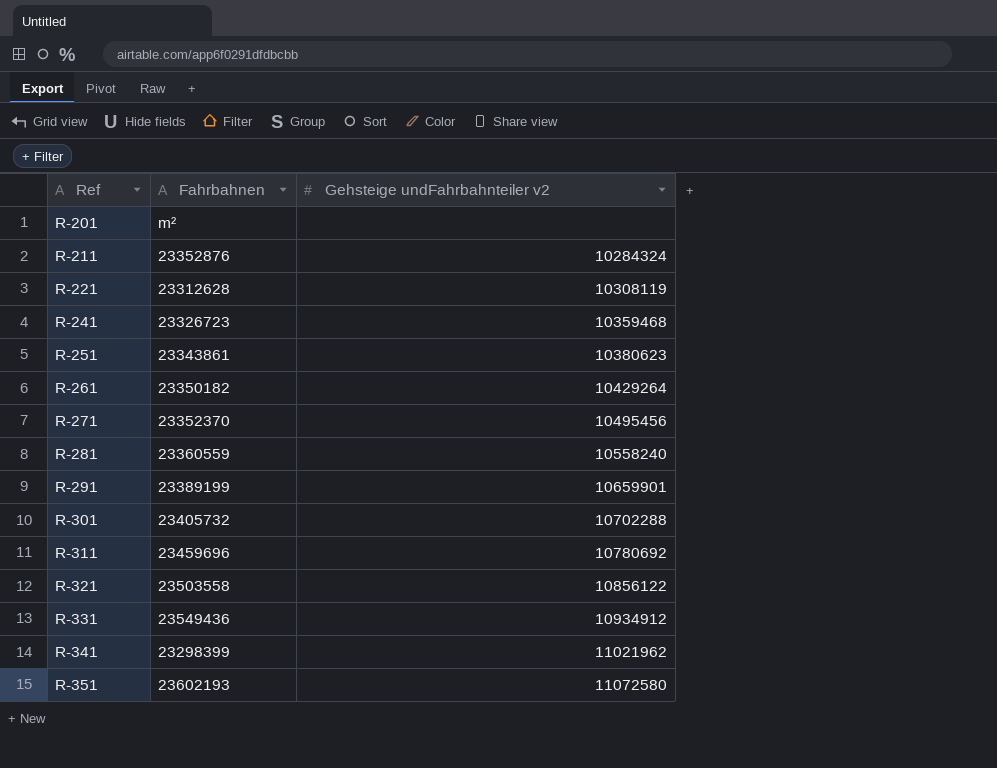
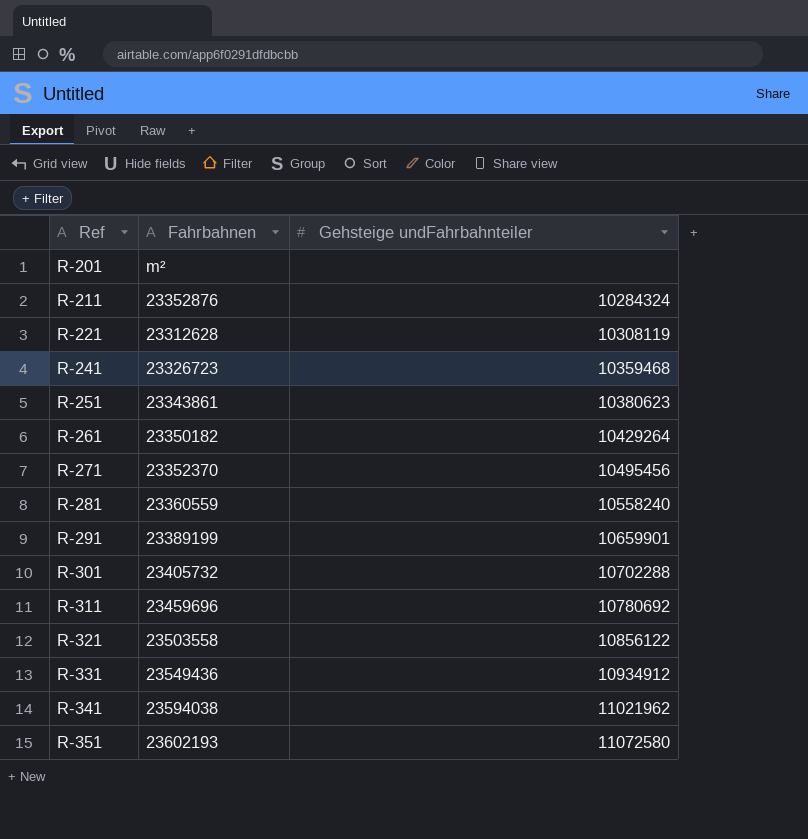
column name: Gehsteige undFahrbahnteiler v2 -> Gehsteige undFahrbahnteiler
R-341 | Fahrbahnen: 23298399 -> 23594038

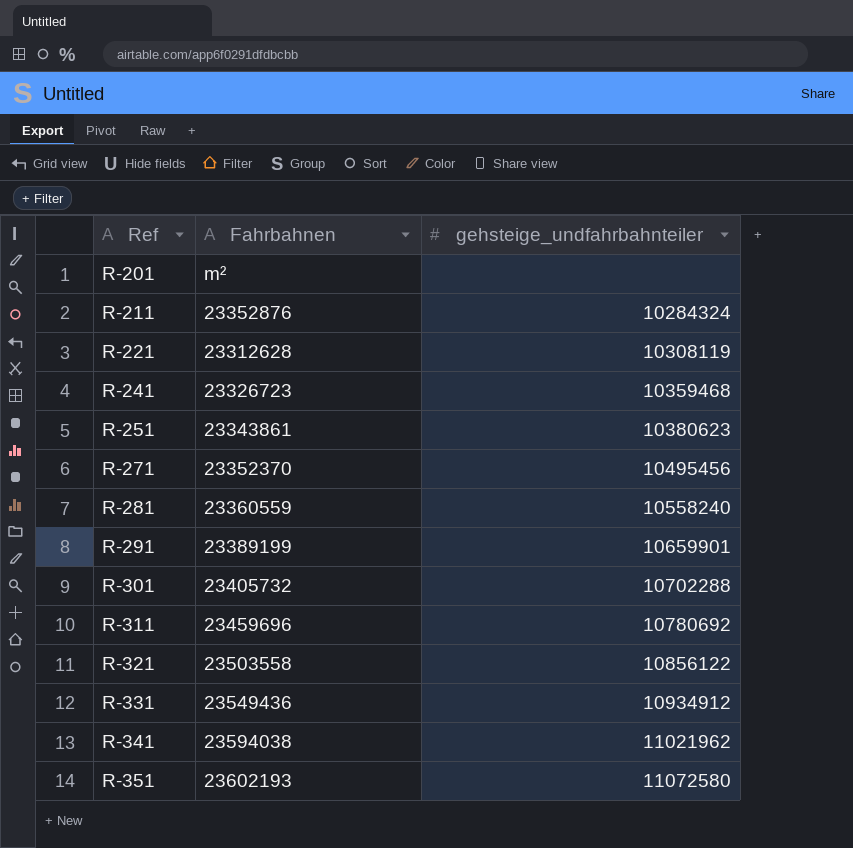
column name: Gehsteige undFahrbahnteiler -> gehsteige_undfahrbahnteiler
row R-261: 23350182 | 10429264 -> none

